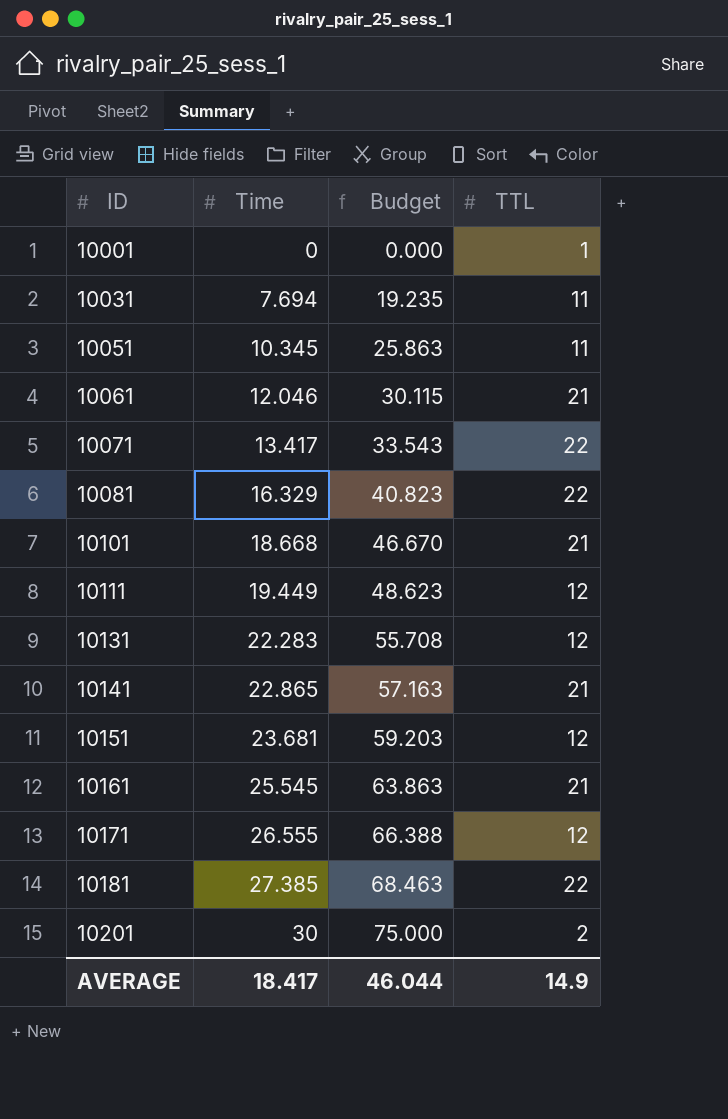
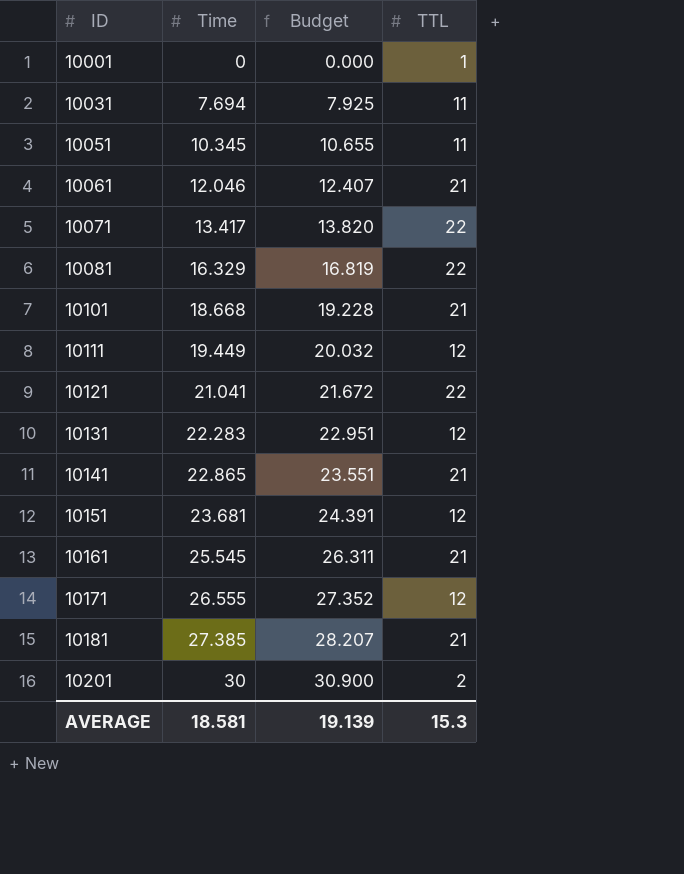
column Budget | formula: [Time] * 2.5 -> [Time] * 1.03
row 10121: none -> 21.041 | 21.672 | 22
10181 | TTL: 22 -> 21
AVERAGE | Time: 18.417 -> 18.581
AVERAGE | Budget: 46.044 -> 19.139
AVERAGE | TTL: 14.9 -> 15.3

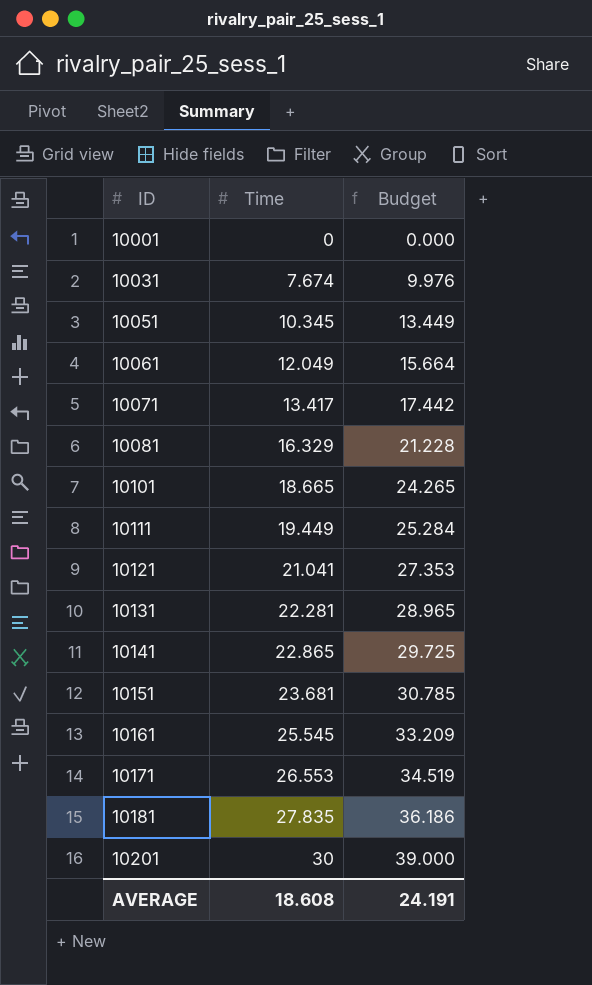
column TTL | position: 4 -> none
column Budget | formula: [Time] * 1.03 -> [Time] * 1.3
10031 | Time: 7.694 -> 7.674
10061 | Time: 12.046 -> 12.049
10101 | Time: 18.668 -> 18.665
10131 | Time: 22.283 -> 22.281
10171 | Time: 26.555 -> 26.553
10181 | Time: 27.385 -> 27.835
AVERAGE | Time: 18.581 -> 18.608
AVERAGE | Budget: 19.139 -> 24.191

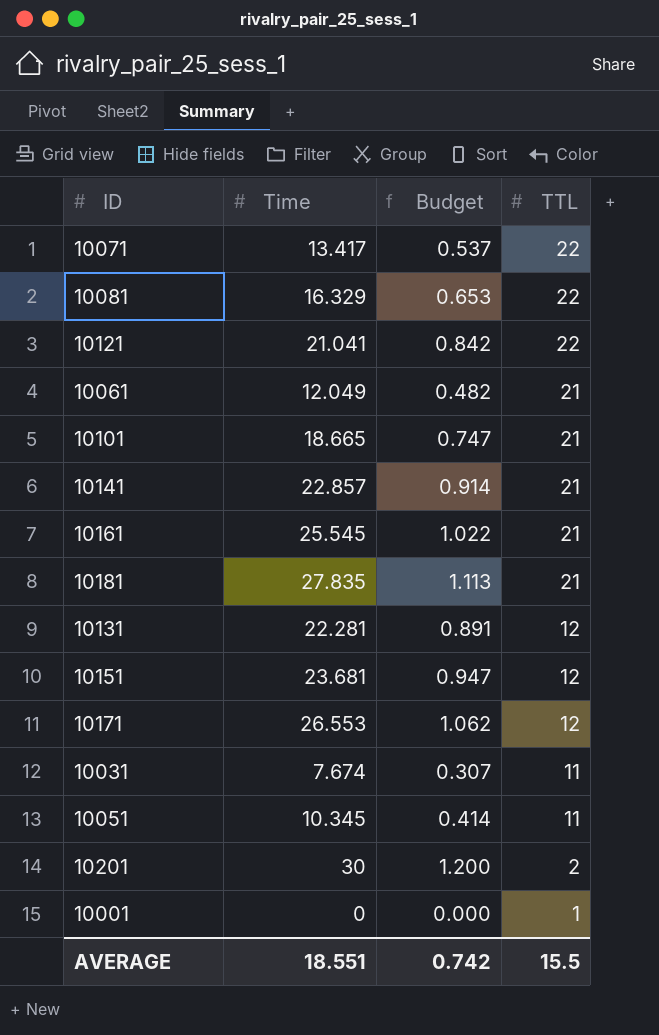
row order: ID ascending -> TTL descending
column Budget | formula: [Time] * 1.3 -> [Time] * 0.04
column TTL | position: none -> 4
row 10111: 19.449 | 25.284 -> none
10141 | Time: 22.865 -> 22.857
AVERAGE | Time: 18.608 -> 18.551
AVERAGE | Budget: 24.191 -> 0.742

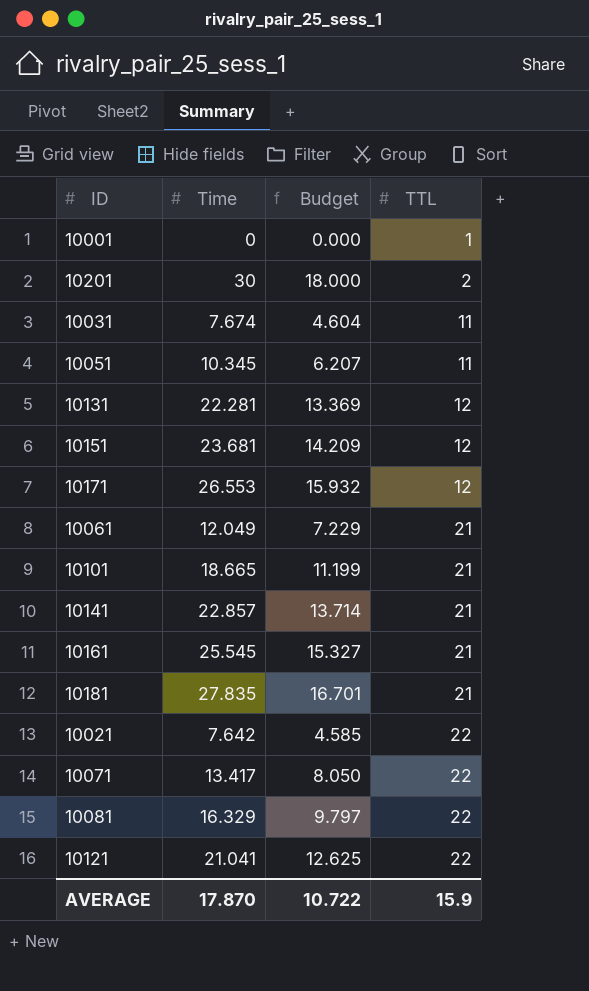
row order: TTL descending -> TTL ascending
column Budget | formula: [Time] * 0.04 -> [Time] * 0.6
row 10021: none -> 7.642 | 4.585 | 22
AVERAGE | Time: 18.551 -> 17.870
AVERAGE | Budget: 0.742 -> 10.722
AVERAGE | TTL: 15.5 -> 15.9

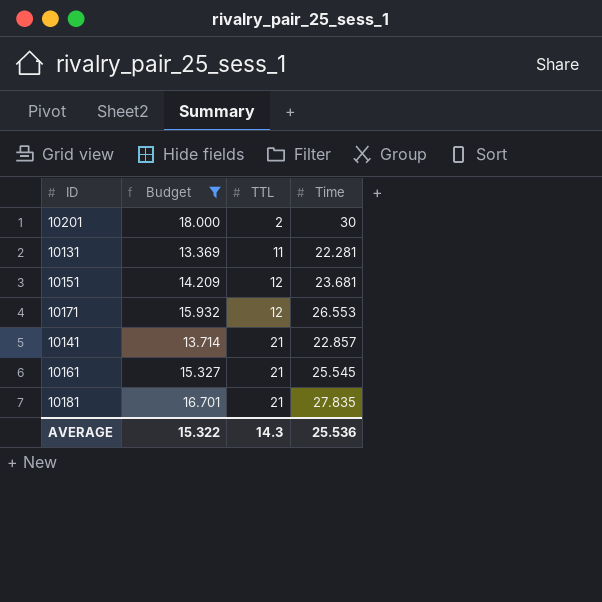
filter: none -> Budget >= 13.369
column Time | position: 2 -> 4
10131 | TTL: 12 -> 11
AVERAGE | Budget: 10.722 -> 15.322
AVERAGE | TTL: 15.9 -> 14.3
AVERAGE | Time: 17.870 -> 25.536

